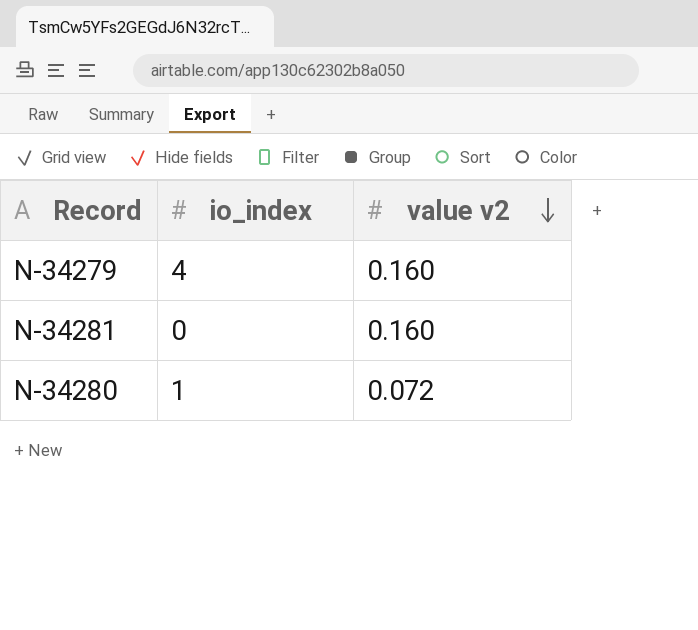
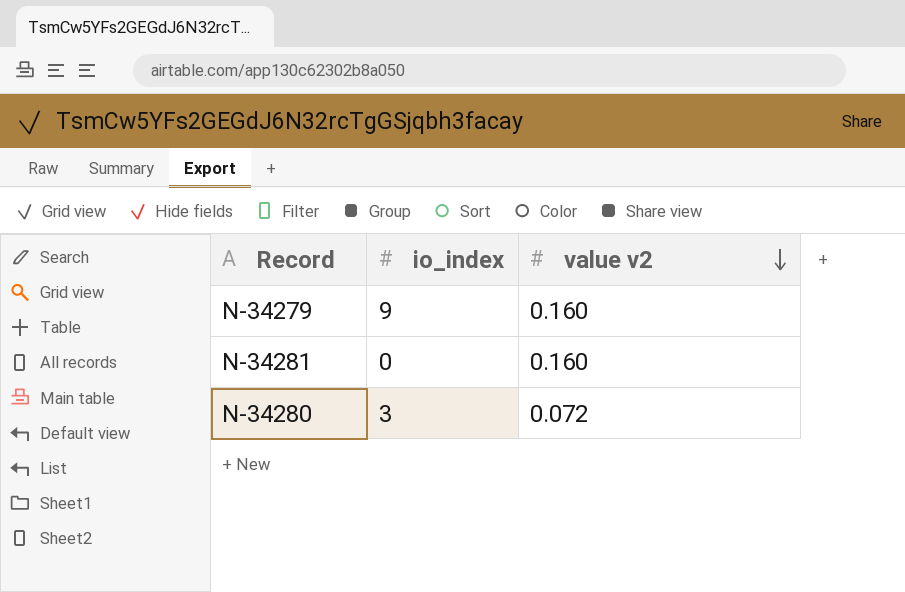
N-34279 | io_index: 4 -> 9
N-34280 | io_index: 1 -> 3

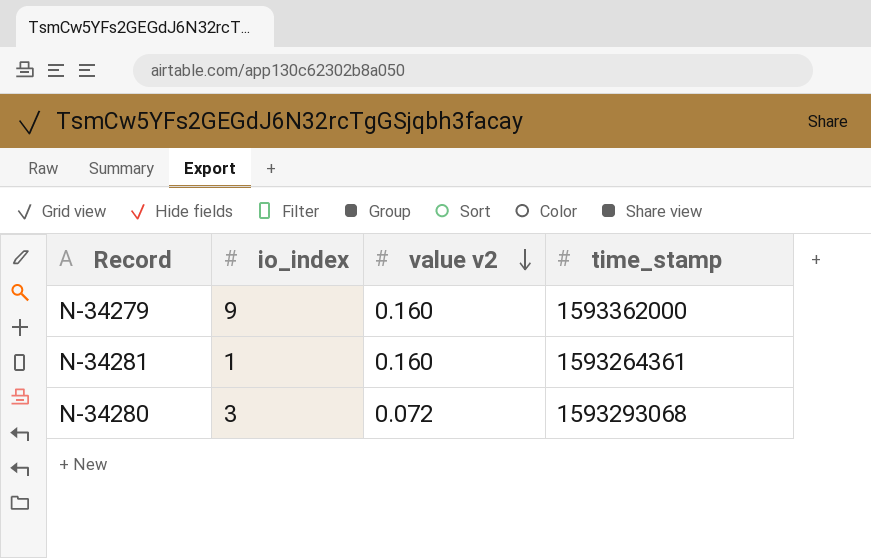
column time_stamp | position: none -> 4
N-34281 | io_index: 0 -> 1

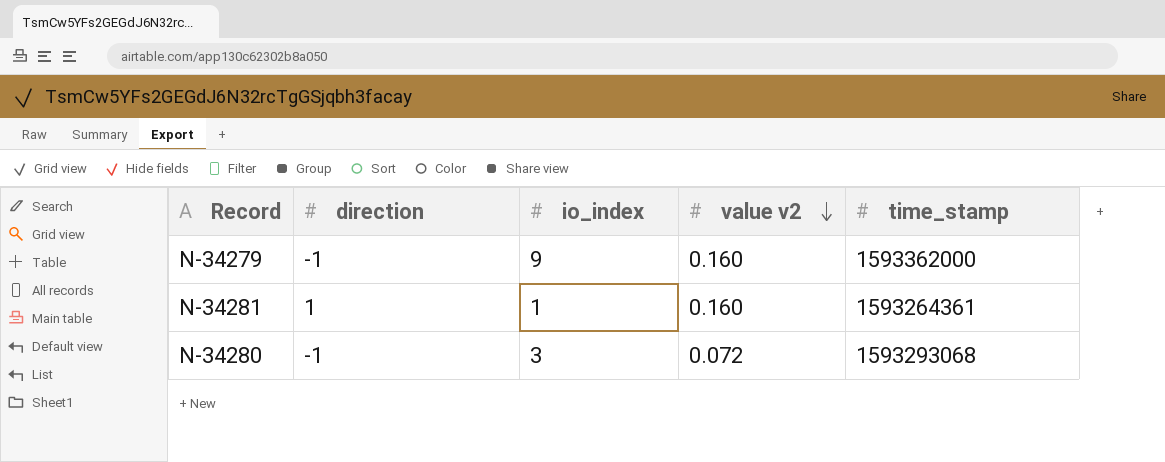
column direction | position: none -> 2

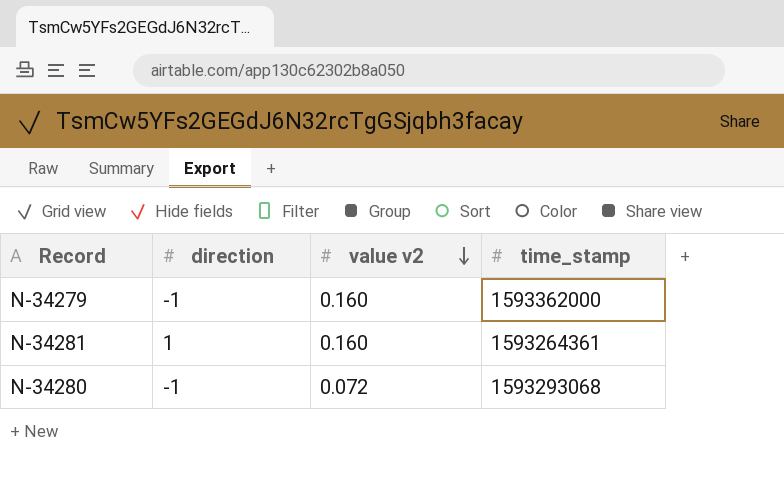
column io_index | position: 3 -> none

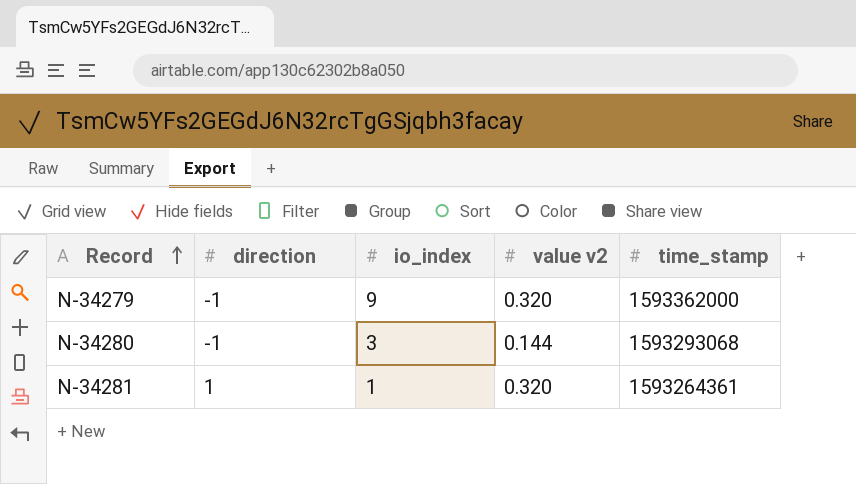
row order: value v2 descending -> Record ascending
column io_index | position: none -> 3
N-34279 | value v2: 0.160 -> 0.320
N-34280 | value v2: 0.072 -> 0.144
N-34281 | value v2: 0.160 -> 0.320

